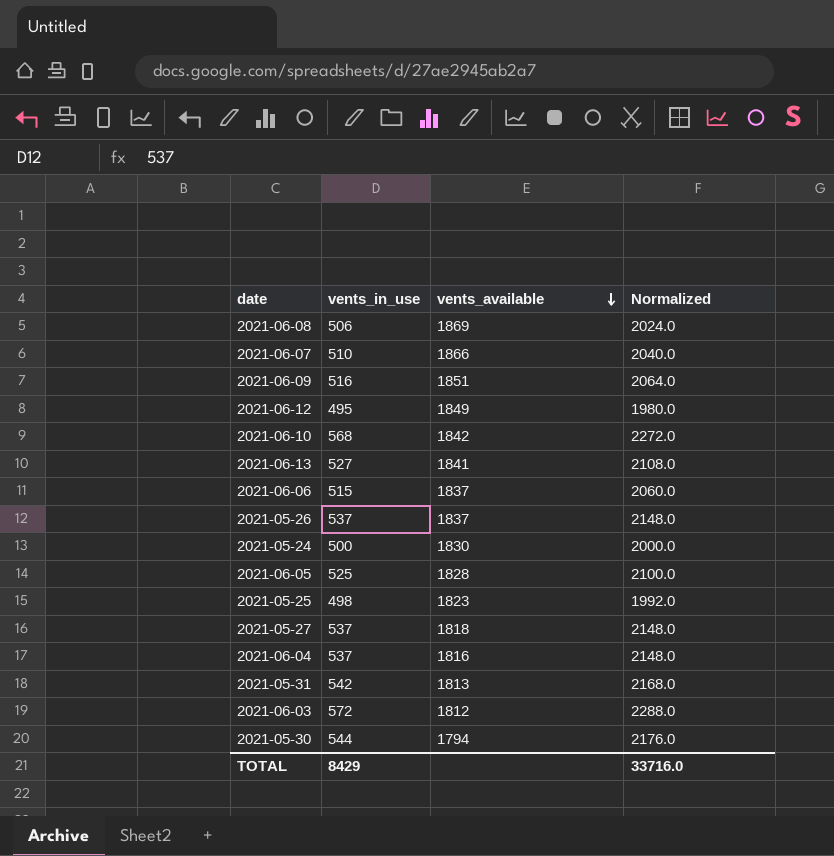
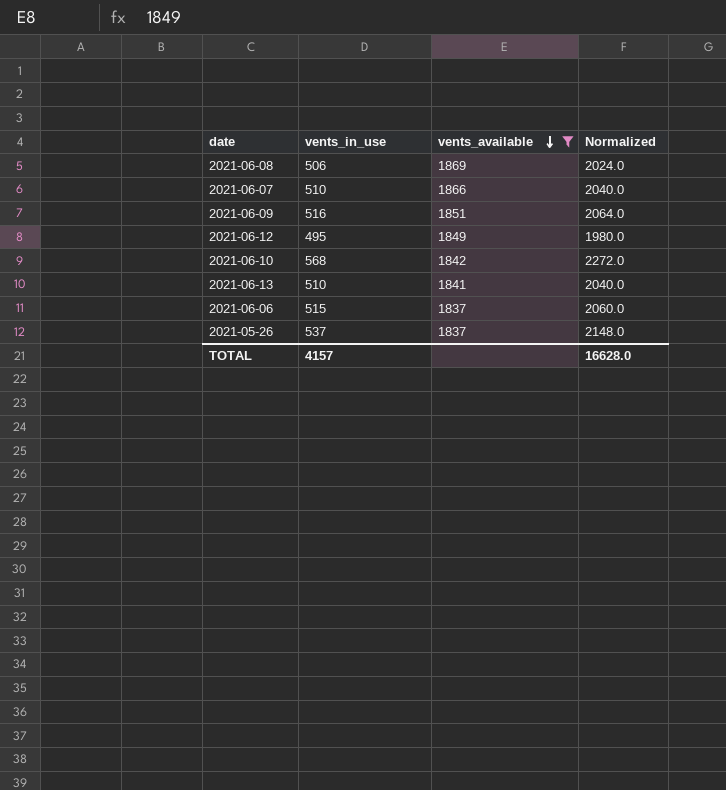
filter: none -> vents_available >= 1837
2021-06-13 | vents_in_use: 527 -> 510
2021-06-13 | Normalized: 2108.0 -> 2040.0
TOTAL | vents_in_use: 8429 -> 4157
TOTAL | Normalized: 33716.0 -> 16628.0

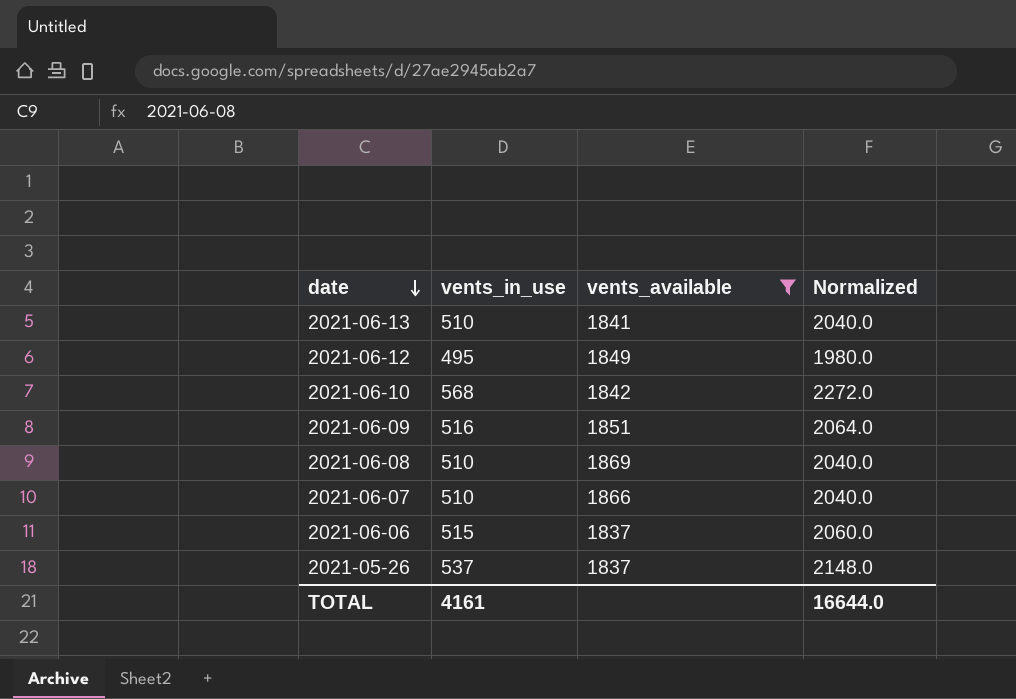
row order: vents_available descending -> date descending
2021-06-08 | vents_in_use: 506 -> 510
2021-06-08 | Normalized: 2024.0 -> 2040.0
TOTAL | vents_in_use: 4157 -> 4161
TOTAL | Normalized: 16628.0 -> 16644.0

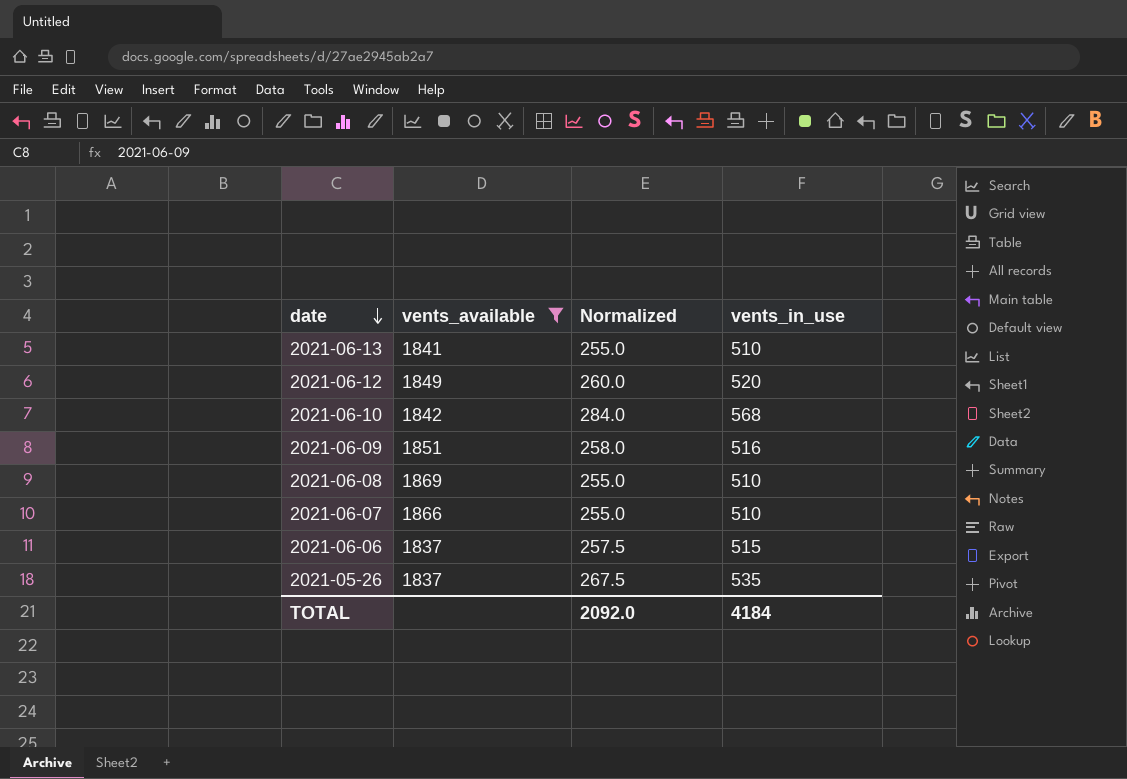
column Normalized | formula: [vents_in_use] * 4 -> [vents_in_use] * 0.5
column vents_in_use | position: 2 -> 4
2021-06-12 | vents_in_use: 495 -> 520
2021-05-26 | vents_in_use: 537 -> 535
TOTAL | Normalized: 16644.0 -> 2092.0
TOTAL | vents_in_use: 4161 -> 4184

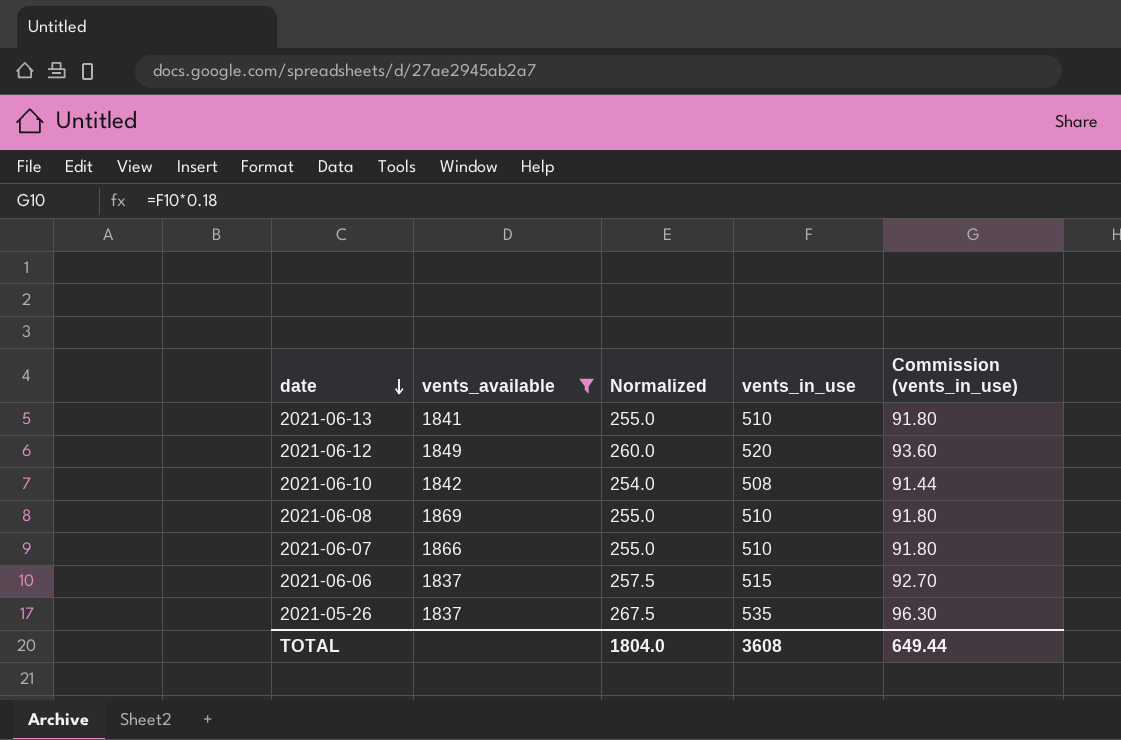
column Commission (vents_in_use) | formula: none -> [vents_in_use] * 0.18
row 2021-06-09: 1851 | 258.0 | 516 -> none
2021-06-10 | Normalized: 284.0 -> 254.0
2021-06-10 | vents_in_use: 568 -> 508
TOTAL | Normalized: 2092.0 -> 1804.0
TOTAL | vents_in_use: 4184 -> 3608

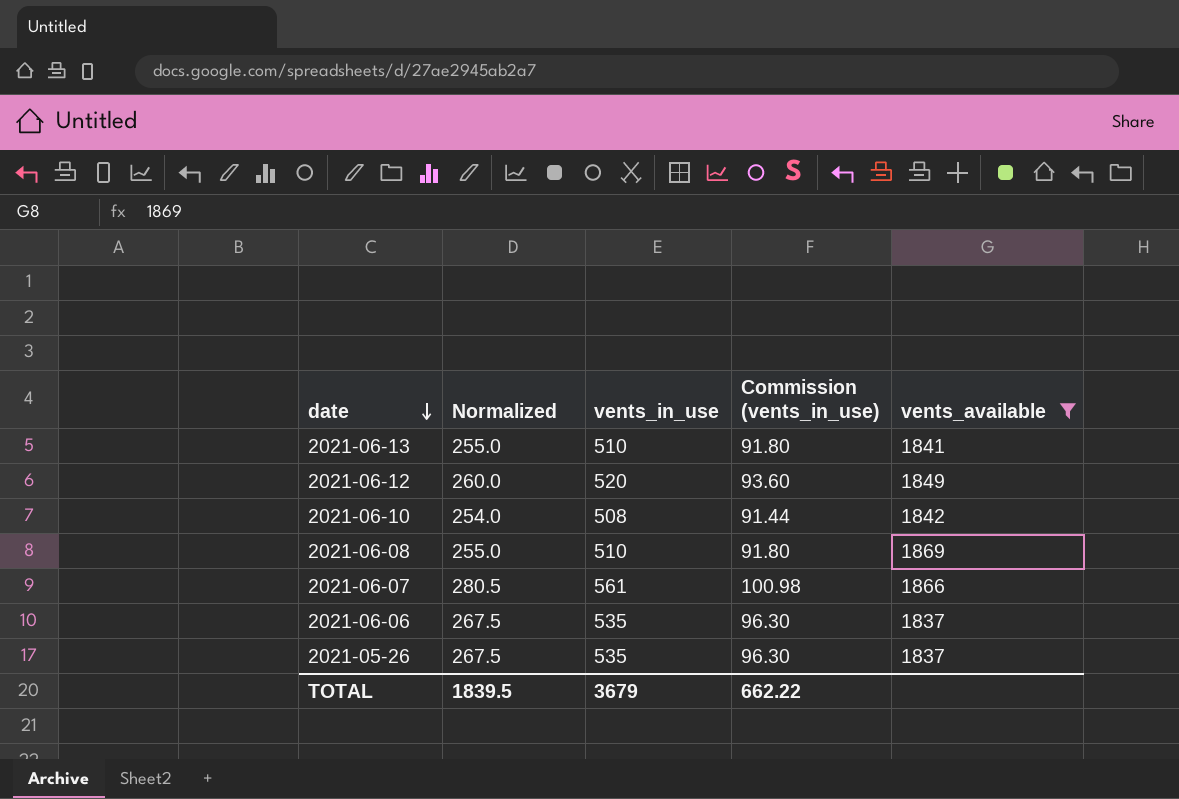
column vents_available | position: 2 -> 5
2021-06-07 | Normalized: 255.0 -> 280.5
2021-06-07 | vents_in_use: 510 -> 561
2021-06-07 | Commission (vents_in_use): 91.80 -> 100.98
2021-06-06 | Normalized: 257.5 -> 267.5
2021-06-06 | vents_in_use: 515 -> 535
2021-06-06 | Commission (vents_in_use): 92.70 -> 96.30
TOTAL | Normalized: 1804.0 -> 1839.5
TOTAL | vents_in_use: 3608 -> 3679
TOTAL | Commission (vents_in_use): 649.44 -> 662.22

